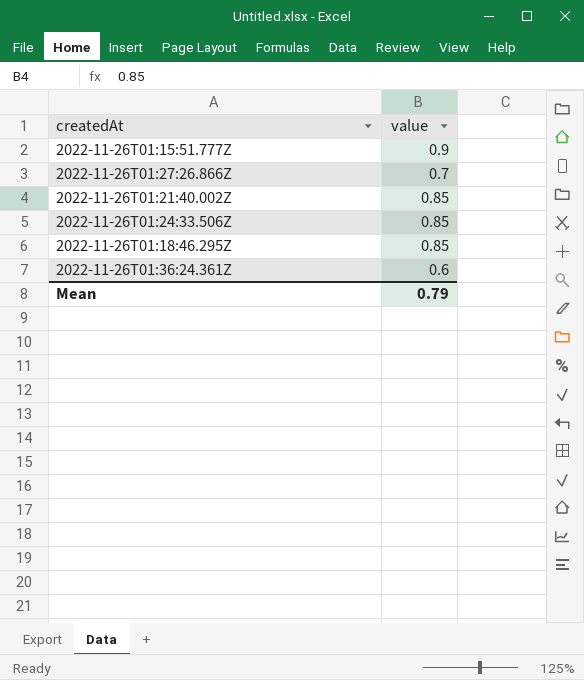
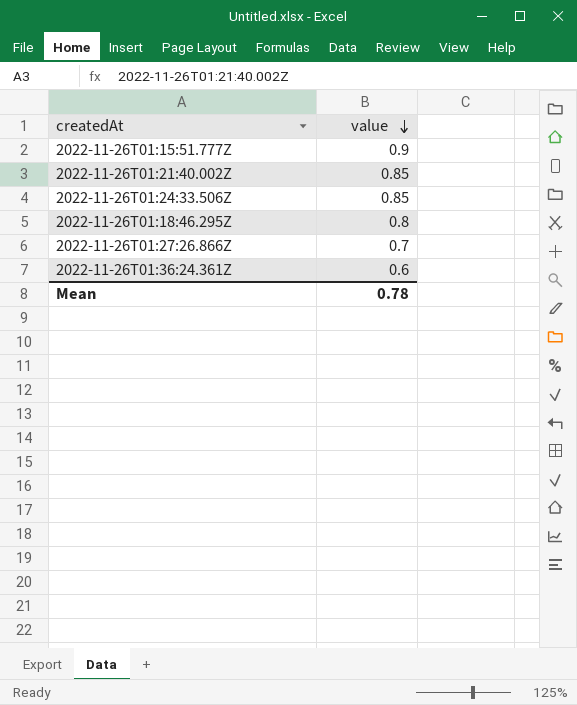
row order: none -> value descending
2022-11-26T01:18:46.295Z | value: 0.85 -> 0.8
Mean | value: 0.79 -> 0.78

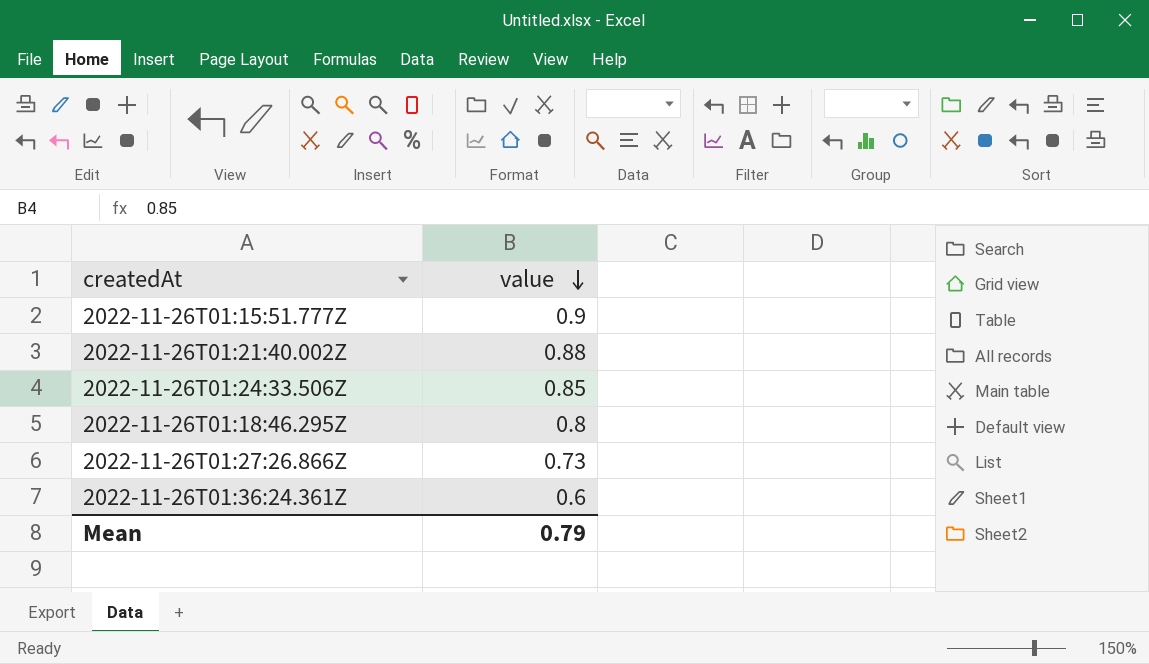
2022-11-26T01:21:40.002Z | value: 0.85 -> 0.88
2022-11-26T01:27:26.866Z | value: 0.7 -> 0.73
Mean | value: 0.78 -> 0.79

